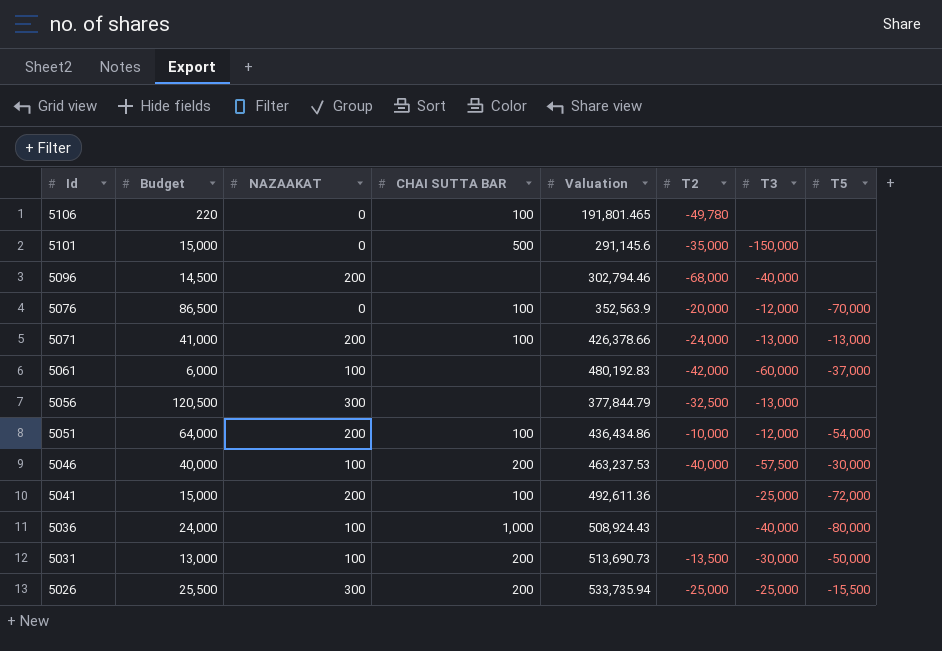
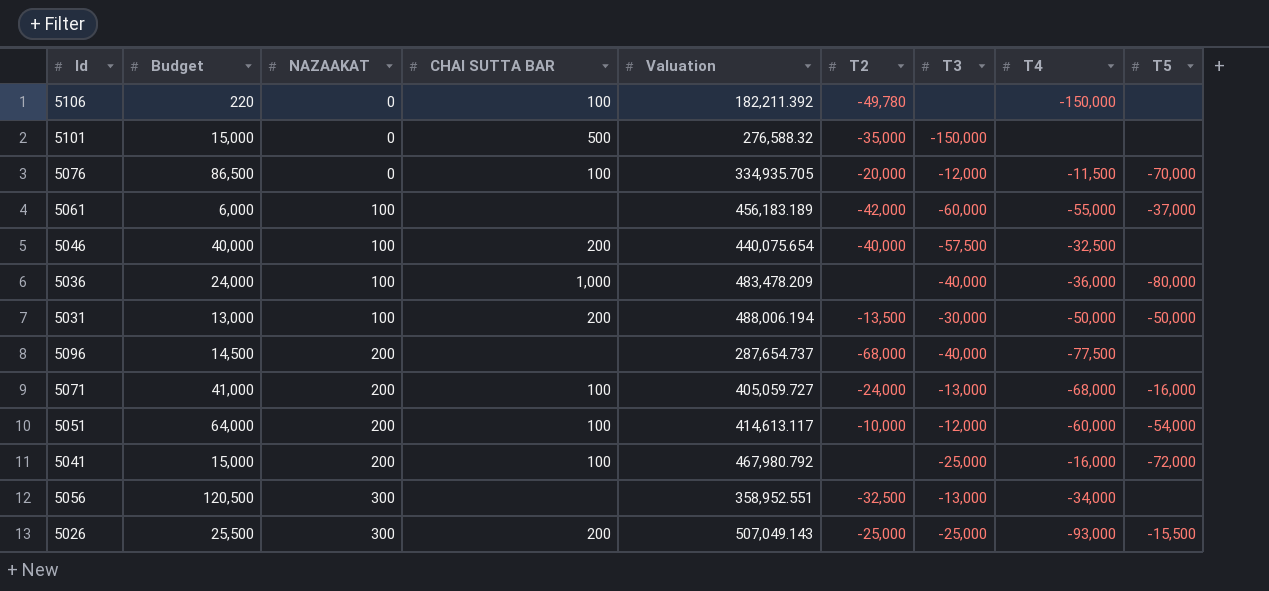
row order: Id descending -> NAZAAKAT ascending
column T4 | position: none -> 8
5106 | Valuation: 191,801.465 -> 182,211.392
5101 | Valuation: 291,145.6 -> 276,588.32
5076 | Valuation: 352,563.9 -> 334,935.705
5061 | Valuation: 480,192.83 -> 456,183.189
5046 | Valuation: 463,237.53 -> 440,075.654
5046 | T5: -30,000 -> none
5036 | Valuation: 508,924.43 -> 483,478.209
5031 | Valuation: 513,690.73 -> 488,006.194
5096 | Valuation: 302,794.46 -> 287,654.737
5071 | Valuation: 426,378.66 -> 405,059.727
5071 | T5: -13,000 -> -16,000
5051 | Valuation: 436,434.86 -> 414,613.117
5041 | Valuation: 492,611.36 -> 467,980.792
5056 | Valuation: 377,844.79 -> 358,952.551
5026 | Valuation: 533,735.94 -> 507,049.143

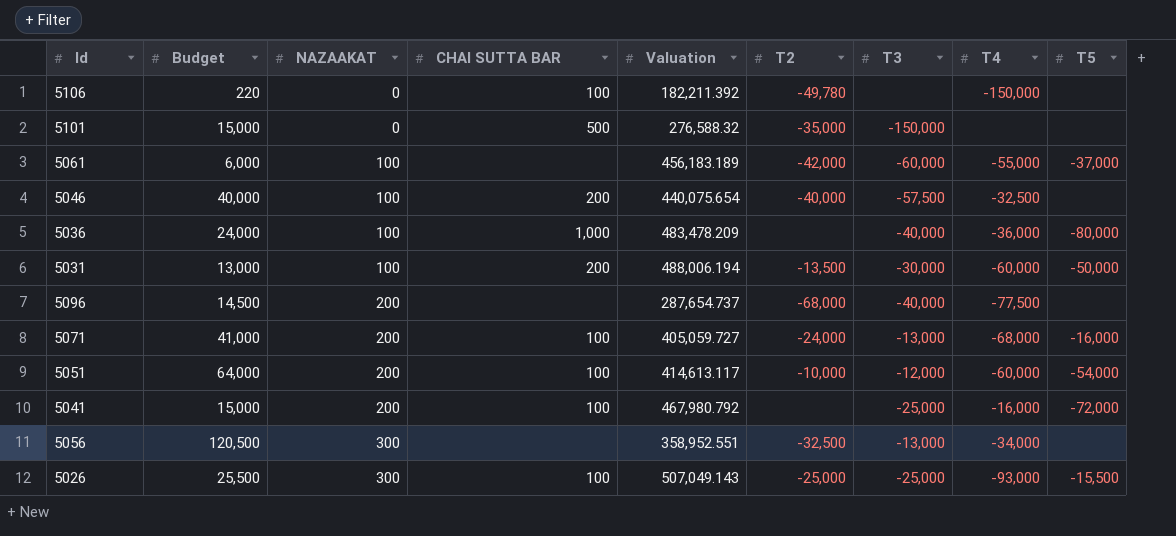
row 5076: 86,500 | 0 | 100 | 334,935.705 | -20,000 | -12,000 | -11,500 | -70,000 -> none
5031 | T4: -50,000 -> -60,000
5026 | CHAI SUTTA BAR: 200 -> 100

